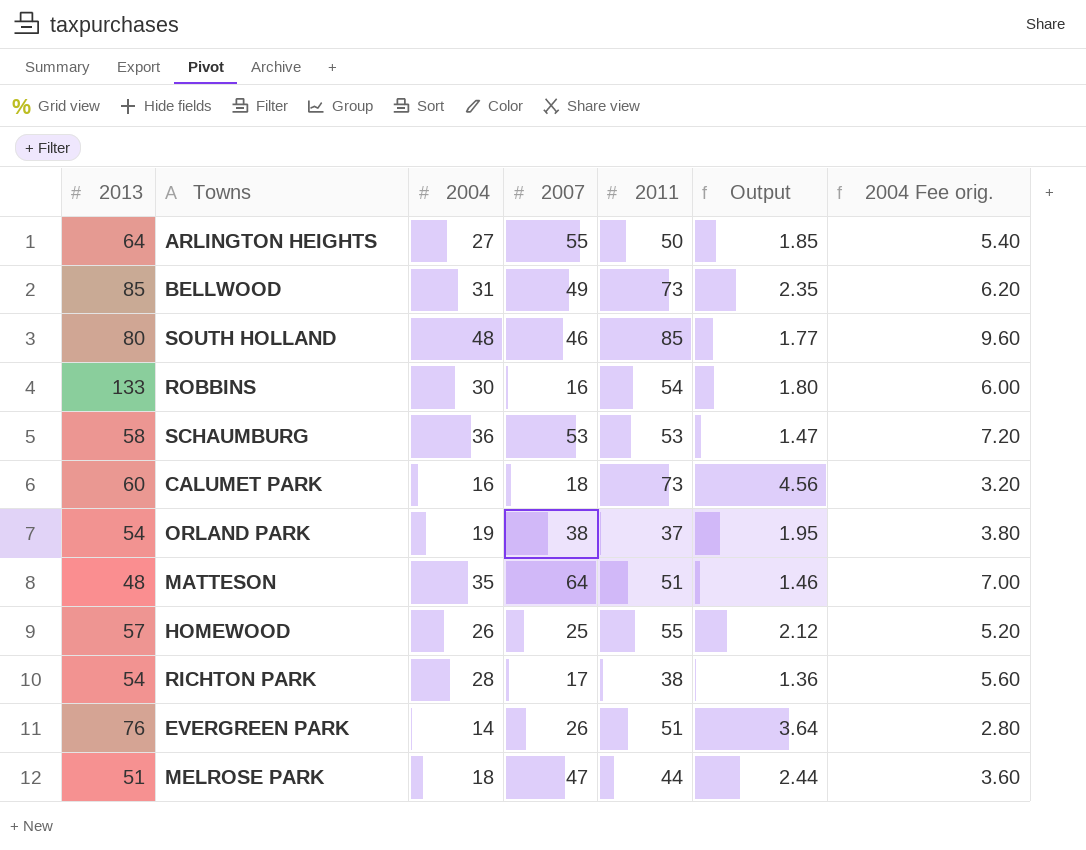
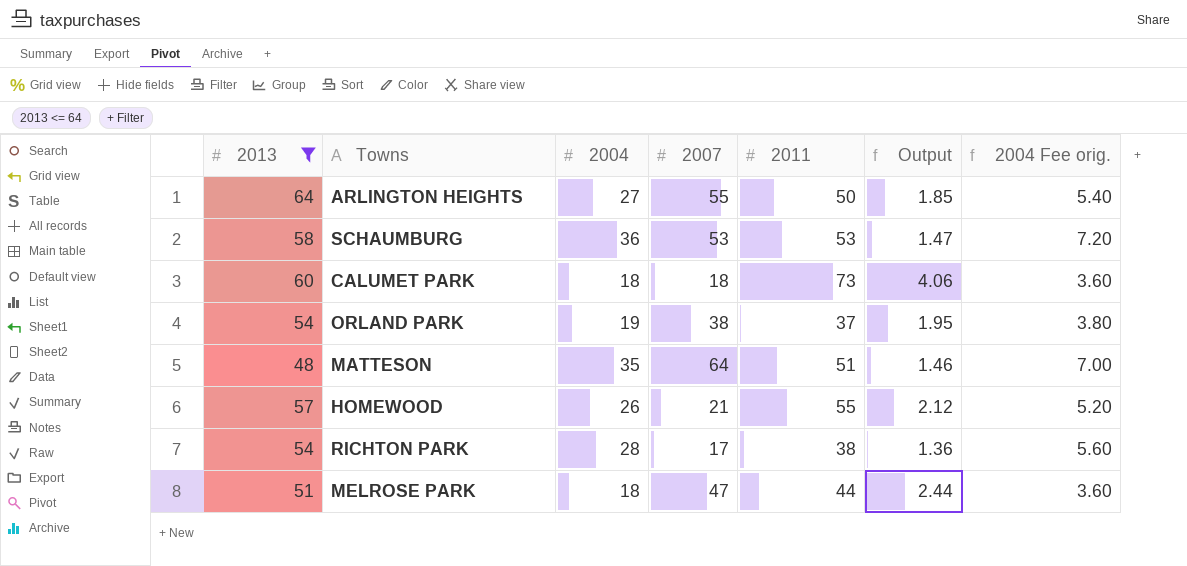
filter: none -> 2013 <= 64
CALUMET PARK | 2004: 16 -> 18
CALUMET PARK | Output: 4.56 -> 4.06
CALUMET PARK | 2004 Fee orig.: 3.20 -> 3.60
HOMEWOOD | 2007: 25 -> 21

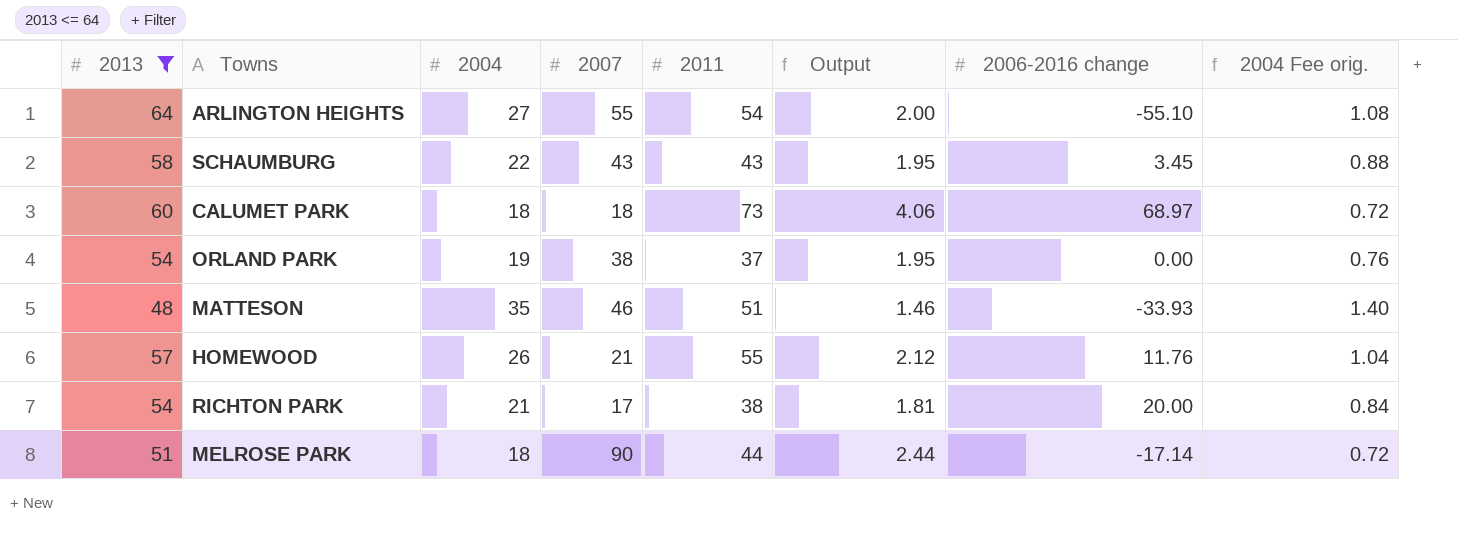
column 2006-2016 change | position: none -> 7
column 2004 Fee orig. | formula: [2004] * 0.2 -> [2004] * 0.04
ARLINGTON HEIGHTS | 2011: 50 -> 54
ARLINGTON HEIGHTS | Output: 1.85 -> 2.00
SCHAUMBURG | 2004: 36 -> 22
SCHAUMBURG | 2007: 53 -> 43
SCHAUMBURG | 2011: 53 -> 43
SCHAUMBURG | Output: 1.47 -> 1.95
MATTESON | 2007: 64 -> 46
RICHTON PARK | 2004: 28 -> 21
RICHTON PARK | Output: 1.36 -> 1.81
MELROSE PARK | 2007: 47 -> 90

